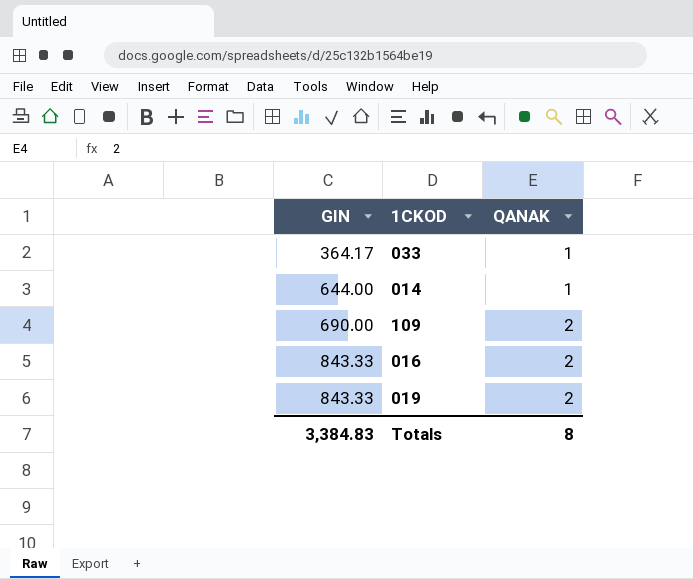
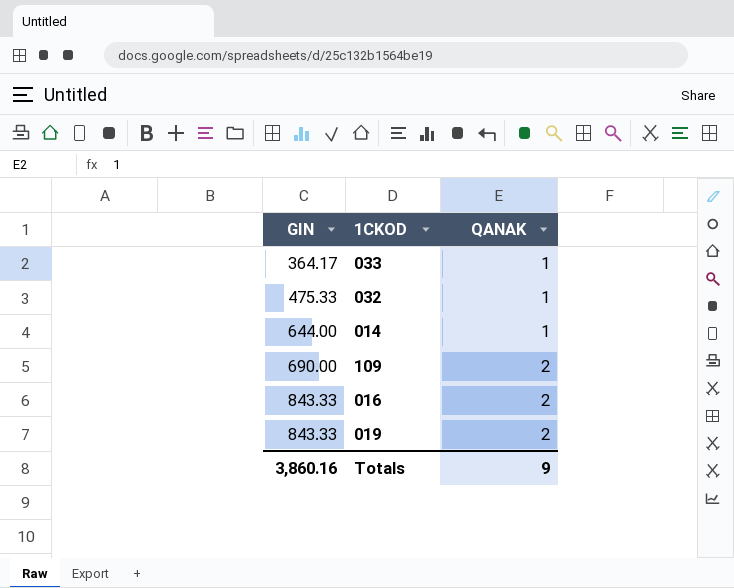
row 032: none -> 475.33 | 1
Totals | GIN: 3,384.83 -> 3,860.16
Totals | QANAK: 8 -> 9

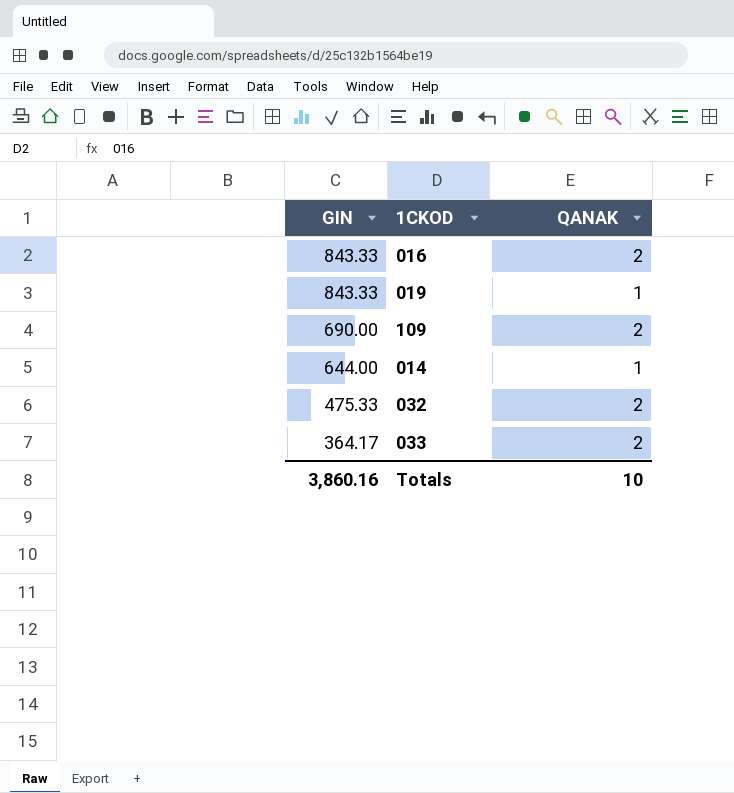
row order: GIN ascending -> GIN descending
019 | QANAK: 2 -> 1
032 | QANAK: 1 -> 2
033 | QANAK: 1 -> 2
Totals | QANAK: 9 -> 10

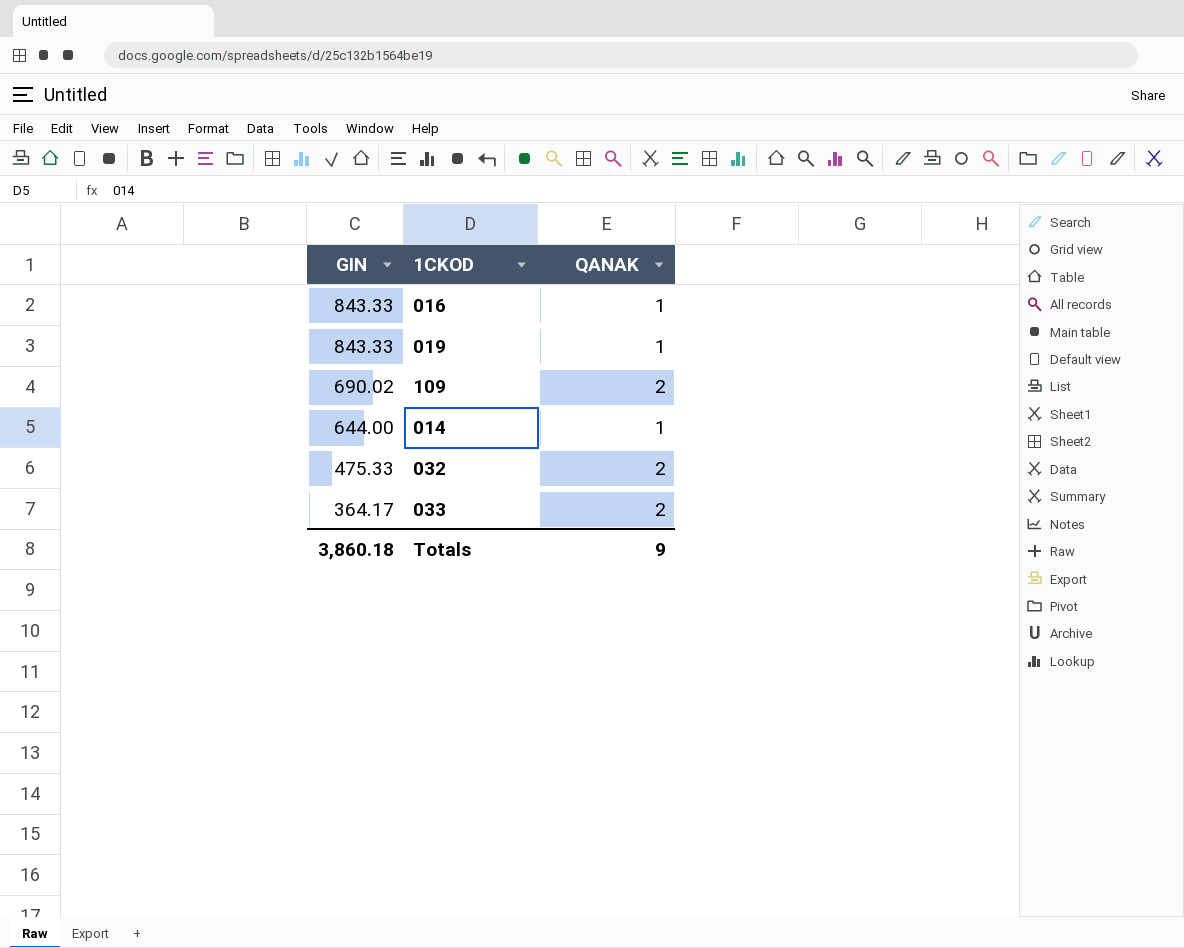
016 | QANAK: 2 -> 1
109 | GIN: 690.00 -> 690.02
Totals | GIN: 3,860.16 -> 3,860.18
Totals | QANAK: 10 -> 9

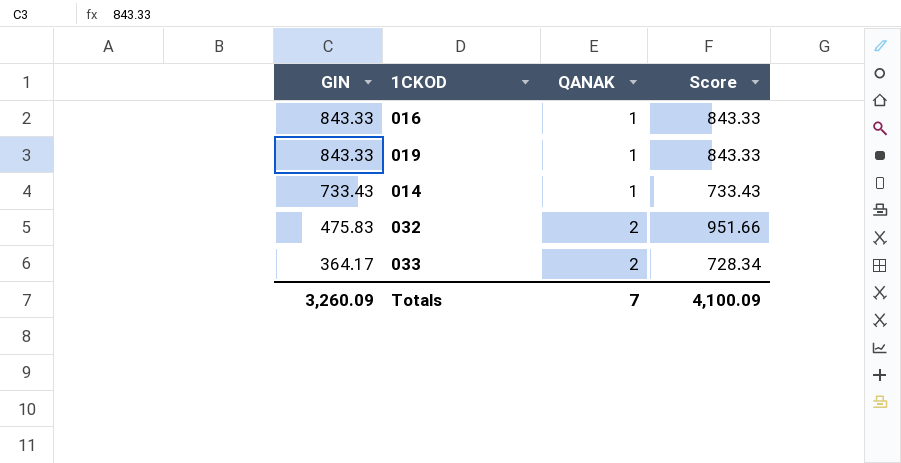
column Score | formula: none -> [GIN] * [QANAK]
row 109: 690.02 | 2 -> none
014 | GIN: 644.00 -> 733.43
032 | GIN: 475.33 -> 475.83
Totals | GIN: 3,860.18 -> 3,260.09
Totals | QANAK: 9 -> 7

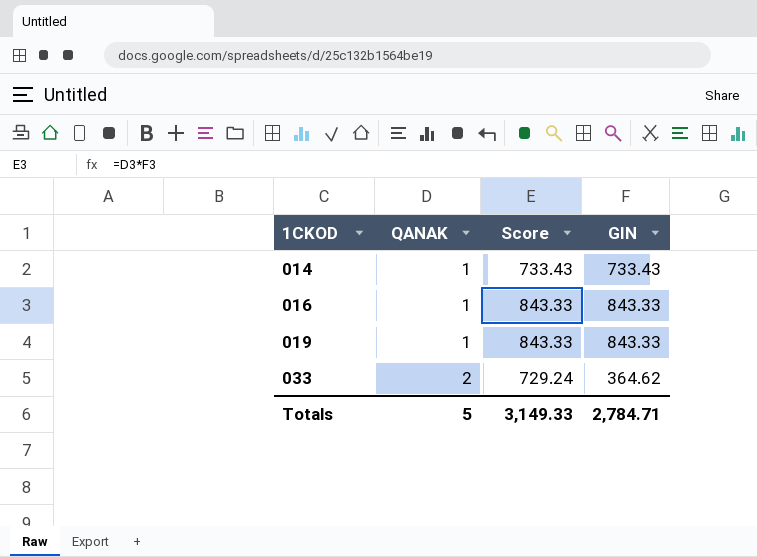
row order: GIN descending -> 1CKOD ascending
column GIN | position: 1 -> 4
row 032: 475.83 | 2 | 951.66 -> none
033 | Score: 728.34 -> 729.24
033 | GIN: 364.17 -> 364.62
Totals | QANAK: 7 -> 5
Totals | Score: 4,100.09 -> 3,149.33
Totals | GIN: 3,260.09 -> 2,784.71

